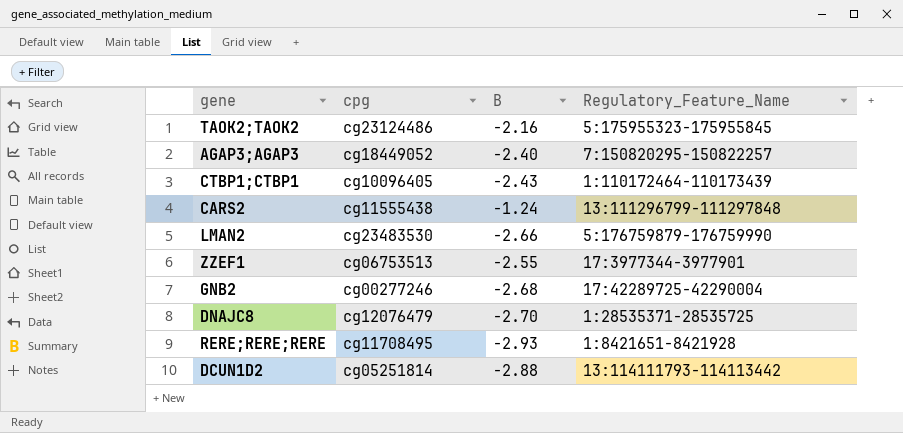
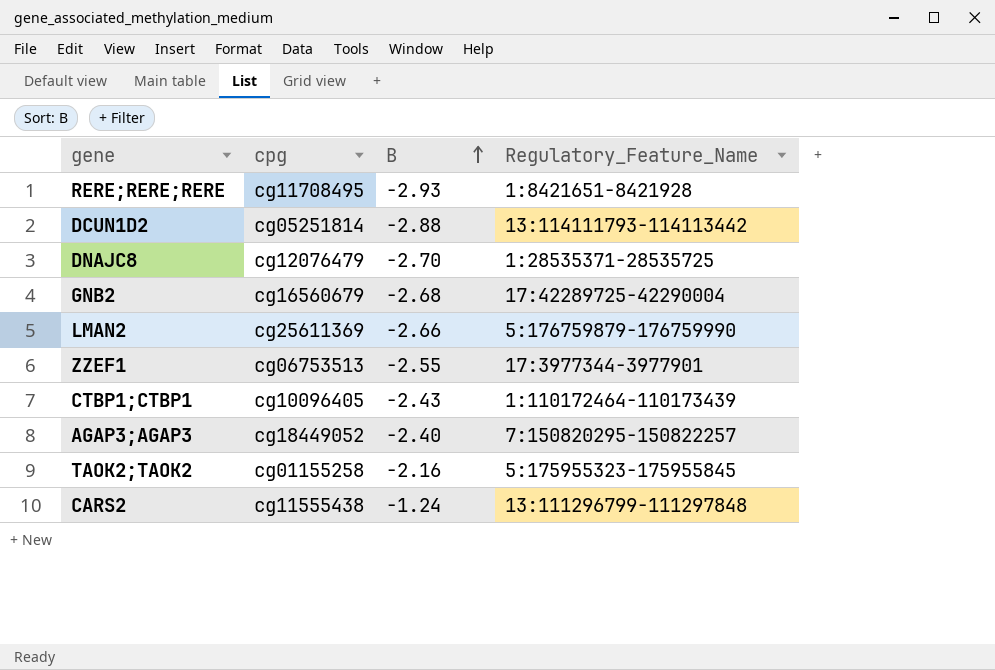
row order: none -> B ascending
GNB2 | cpg: cg00277246 -> cg16560679
LMAN2 | cpg: cg23483530 -> cg25611369
TAOK2;TAOK2 | cpg: cg23124486 -> cg01155258

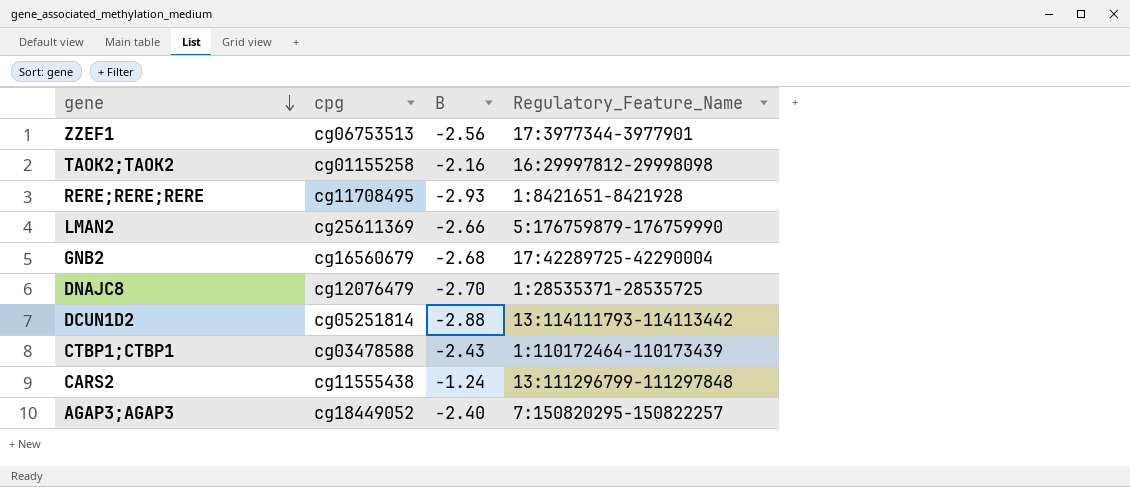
row order: B ascending -> gene descending
ZZEF1 | B: -2.55 -> -2.56
TAOK2;TAOK2 | Regulatory_Feature_Name: 5:175955323-175955845 -> 16:29997812-29998098
CTBP1;CTBP1 | cpg: cg10096405 -> cg03478588

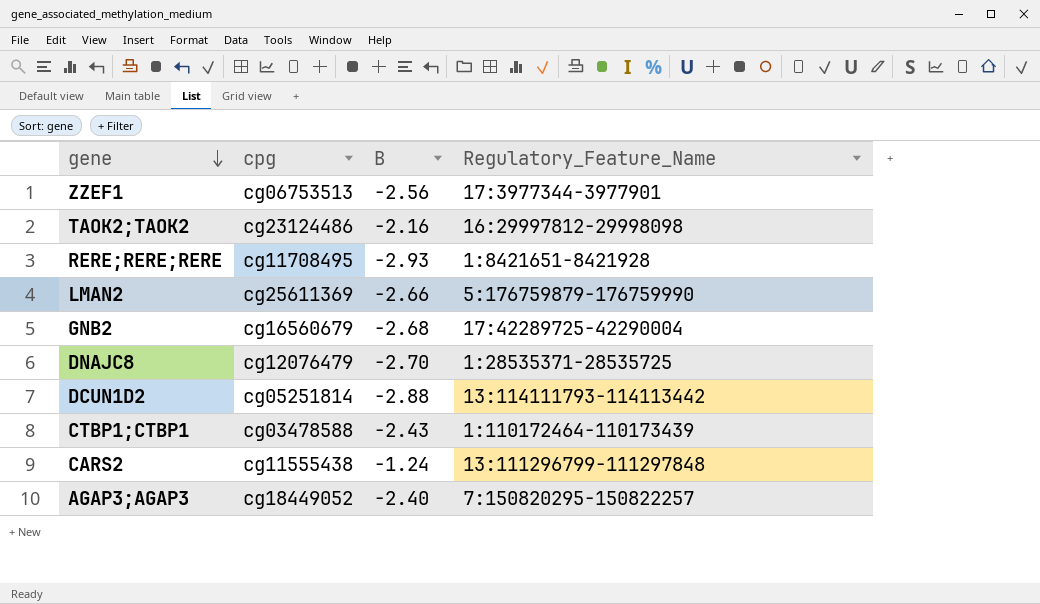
TAOK2;TAOK2 | cpg: cg01155258 -> cg23124486

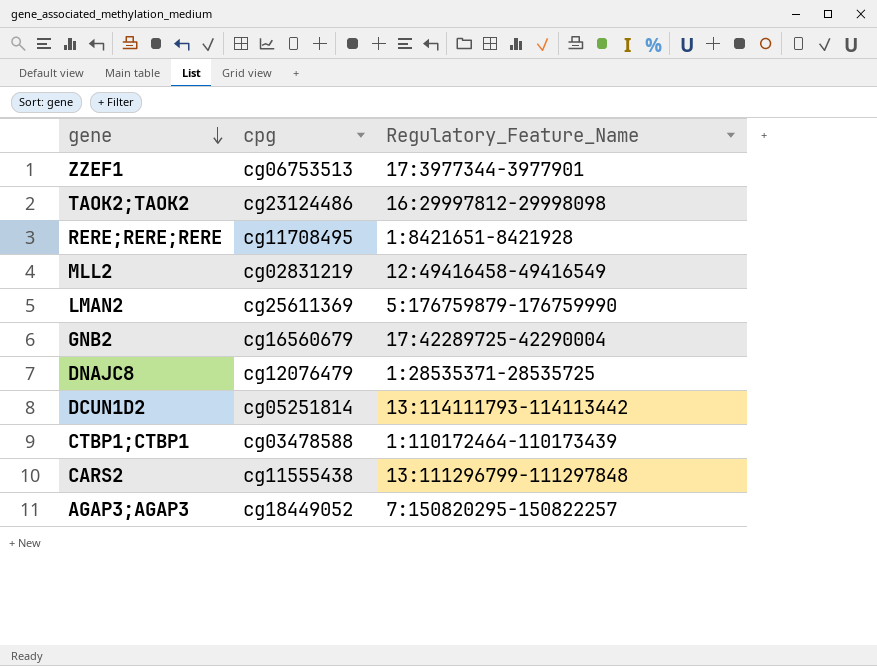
column B | position: 3 -> none
row MLL2: none -> cg02831219 | 12:49416458-49416549

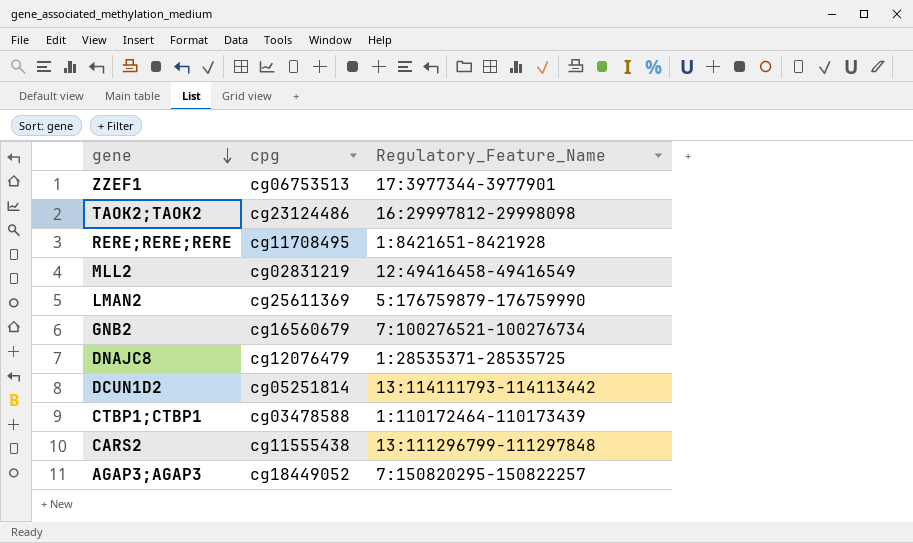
GNB2 | Regulatory_Feature_Name: 17:42289725-42290004 -> 7:100276521-100276734

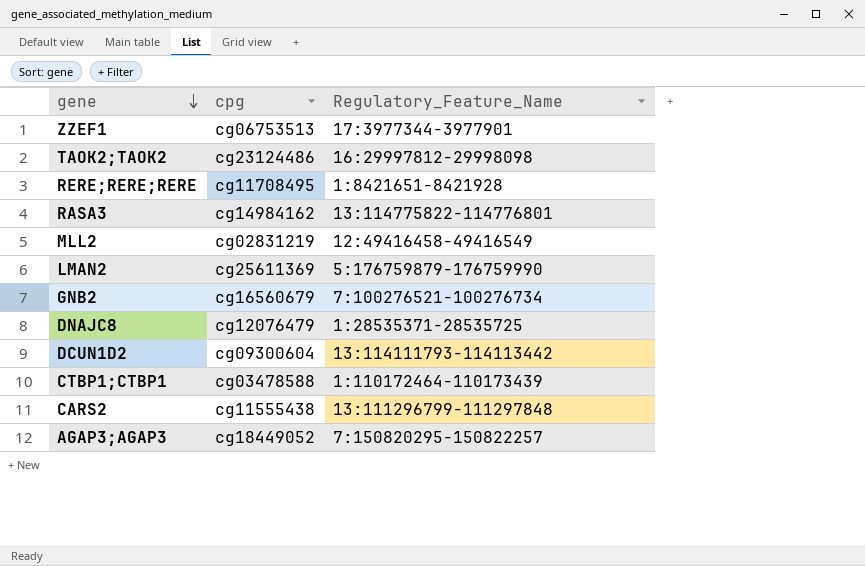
row RASA3: none -> cg14984162 | 13:114775822-114776801
DCUN1D2 | cpg: cg05251814 -> cg09300604

